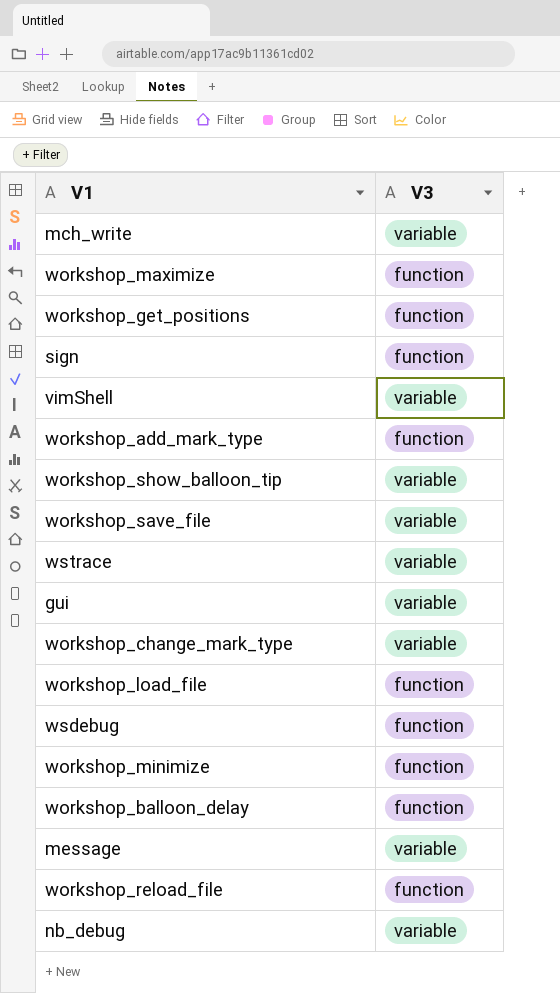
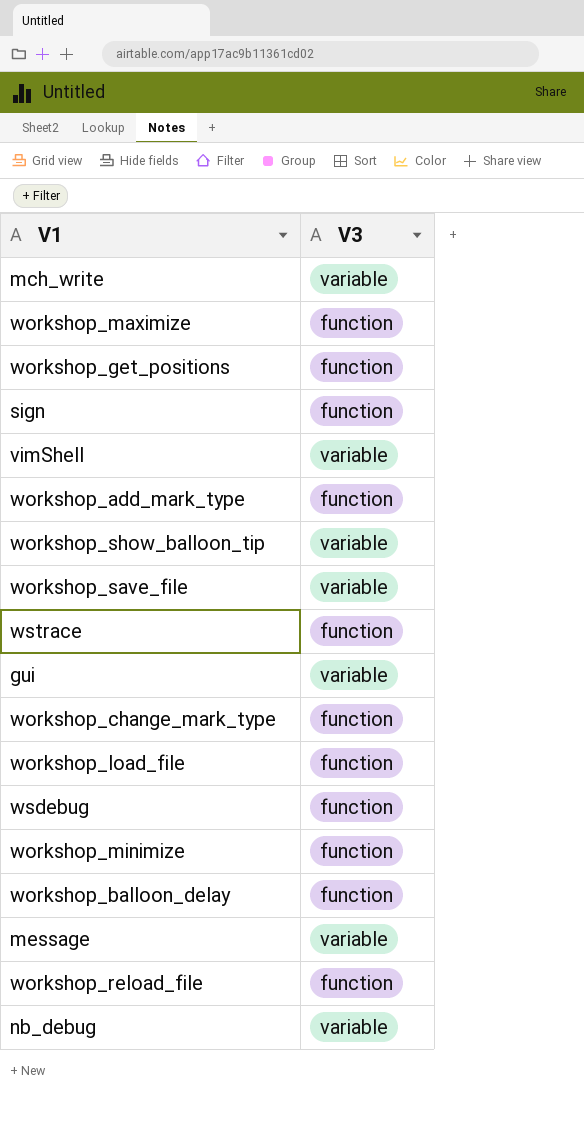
wstrace | V3: variable -> function
workshop_change_mark_type | V3: variable -> function

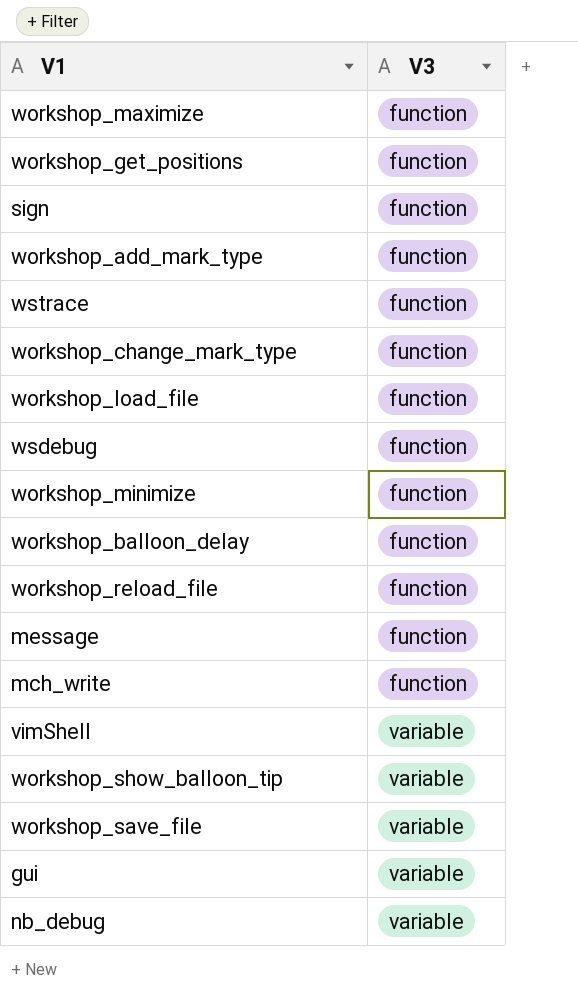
row order: none -> V3 ascending
message | V3: variable -> function
mch_write | V3: variable -> function

